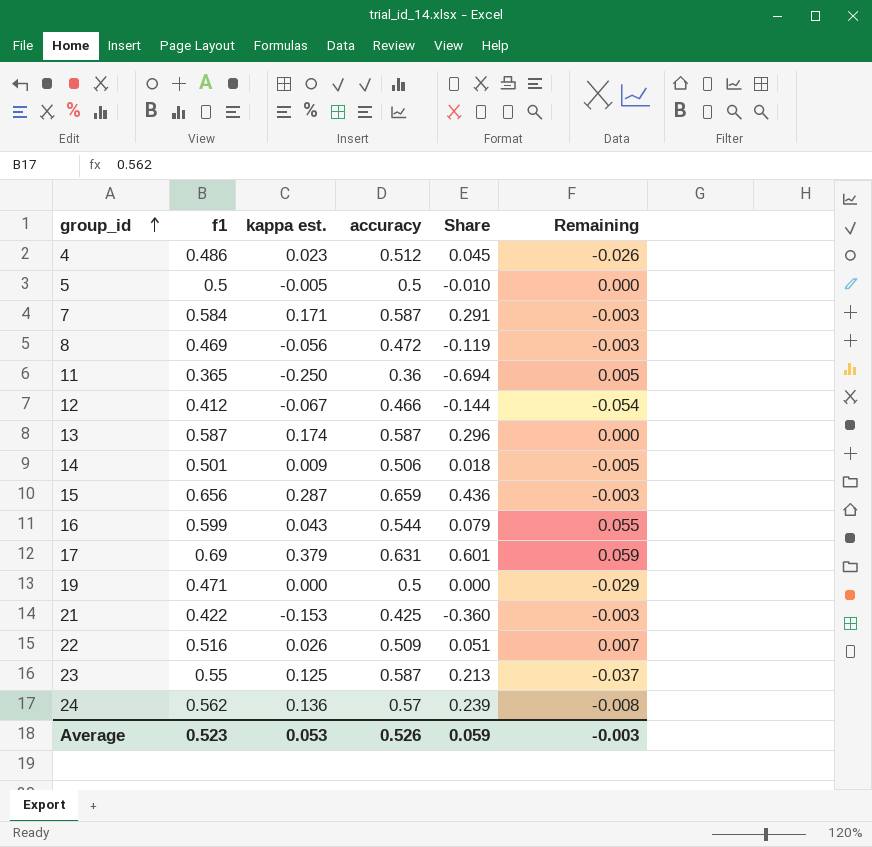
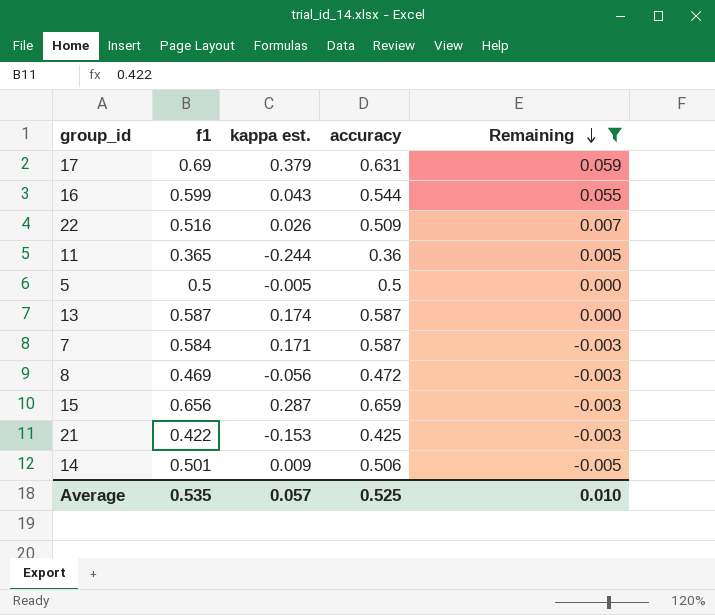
filter: none -> Remaining >= -0.005
row order: group_id ascending -> Remaining descending
column Share | formula: [kappa est.] / [accuracy] -> none
11 | kappa est.: -0.250 -> -0.244
Average | f1: 0.523 -> 0.535
Average | kappa est.: 0.053 -> 0.057
Average | accuracy: 0.526 -> 0.525
Average | Remaining: -0.003 -> 0.010

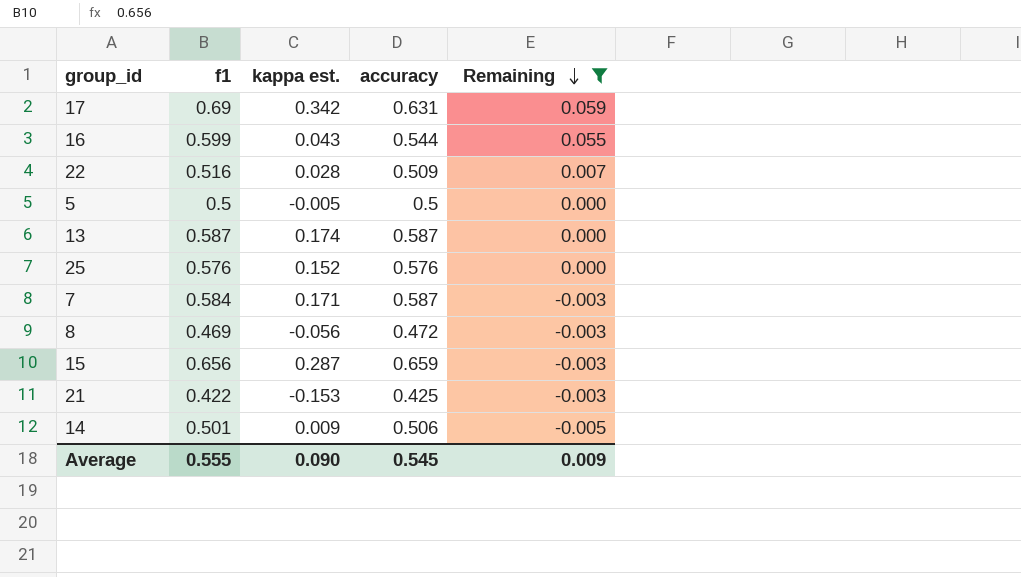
row 11: 0.365 | -0.244 | 0.36 | 0.005 -> none
17 | kappa est.: 0.379 -> 0.342
22 | kappa est.: 0.026 -> 0.028
row 25: none -> 0.576 | 0.152 | 0.576 | 0.000
Average | f1: 0.535 -> 0.555
Average | kappa est.: 0.057 -> 0.090
Average | accuracy: 0.525 -> 0.545
Average | Remaining: 0.010 -> 0.009

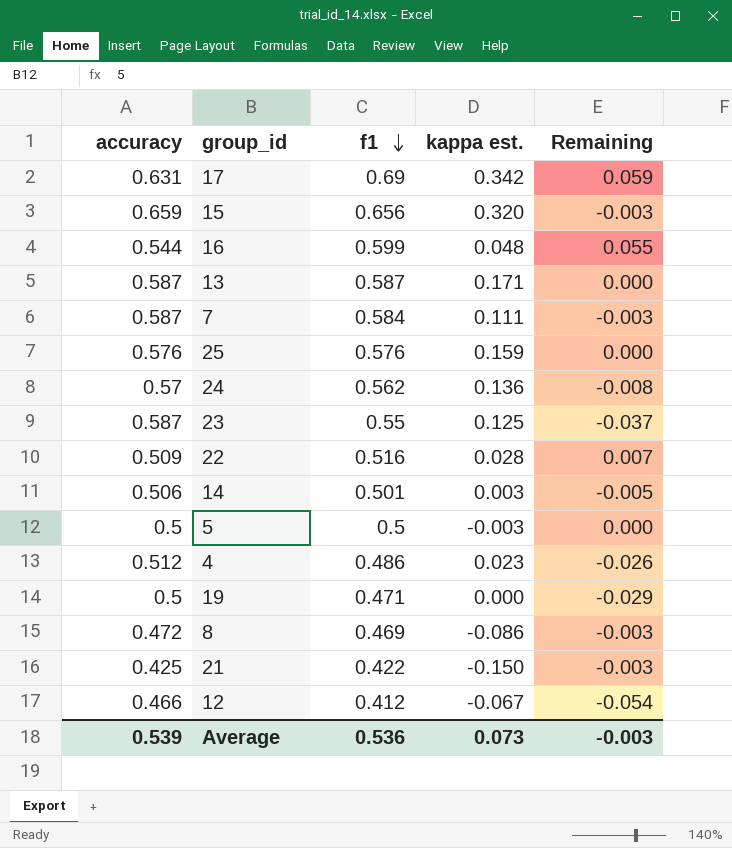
filter: Remaining >= -0.005 -> none
row order: Remaining descending -> f1 descending
column accuracy | position: 4 -> 1
15 | kappa est.: 0.287 -> 0.320
16 | kappa est.: 0.043 -> 0.048
13 | kappa est.: 0.174 -> 0.171
7 | kappa est.: 0.171 -> 0.111
25 | kappa est.: 0.152 -> 0.159
14 | kappa est.: 0.009 -> 0.003
5 | kappa est.: -0.005 -> -0.003
8 | kappa est.: -0.056 -> -0.086
21 | kappa est.: -0.153 -> -0.150
Average | accuracy: 0.545 -> 0.539
Average | f1: 0.555 -> 0.536
Average | kappa est.: 0.090 -> 0.073
Average | Remaining: 0.009 -> -0.003

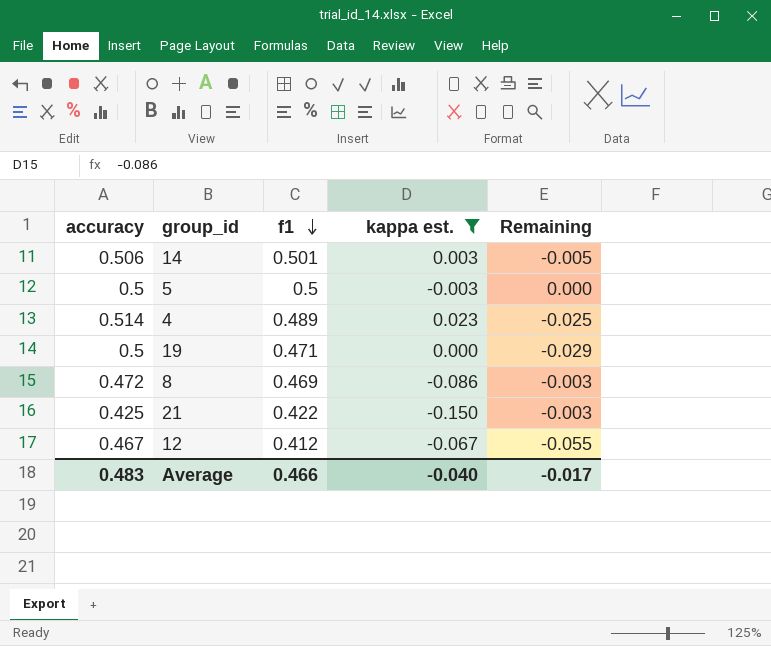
filter: none -> kappa est. <= 0.023
4 | accuracy: 0.512 -> 0.514
4 | f1: 0.486 -> 0.489
4 | Remaining: -0.026 -> -0.025
12 | accuracy: 0.466 -> 0.467
12 | Remaining: -0.054 -> -0.055
Average | accuracy: 0.539 -> 0.483
Average | f1: 0.536 -> 0.466
Average | kappa est.: 0.073 -> -0.040
Average | Remaining: -0.003 -> -0.017

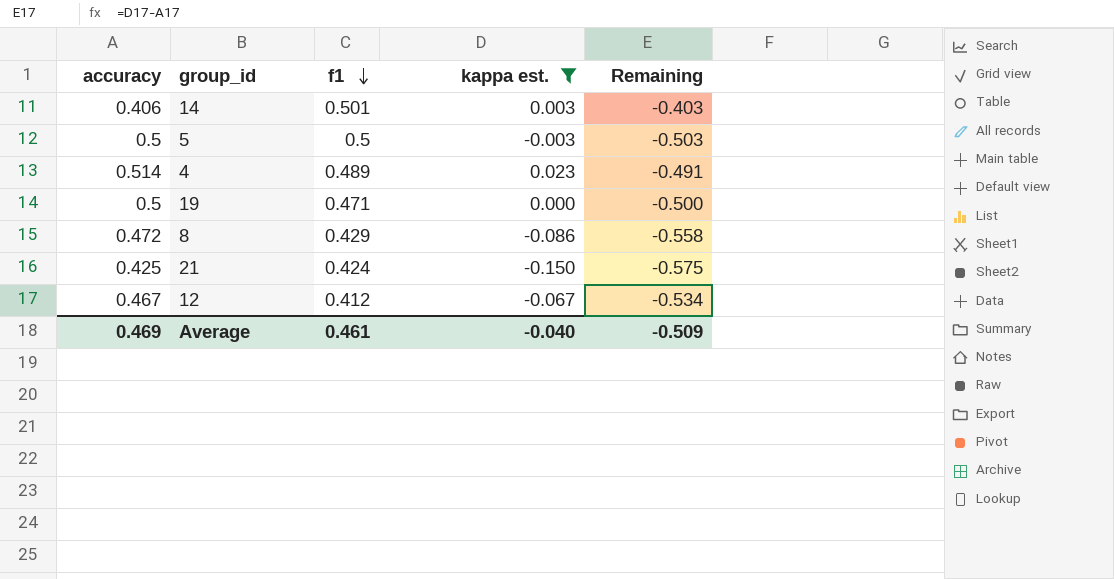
column Remaining | formula: [f1] - [accuracy] -> [kappa est.] - [accuracy]
14 | accuracy: 0.506 -> 0.406
8 | f1: 0.469 -> 0.429
21 | f1: 0.422 -> 0.424
Average | accuracy: 0.483 -> 0.469
Average | f1: 0.466 -> 0.461
Average | Remaining: -0.017 -> -0.509

